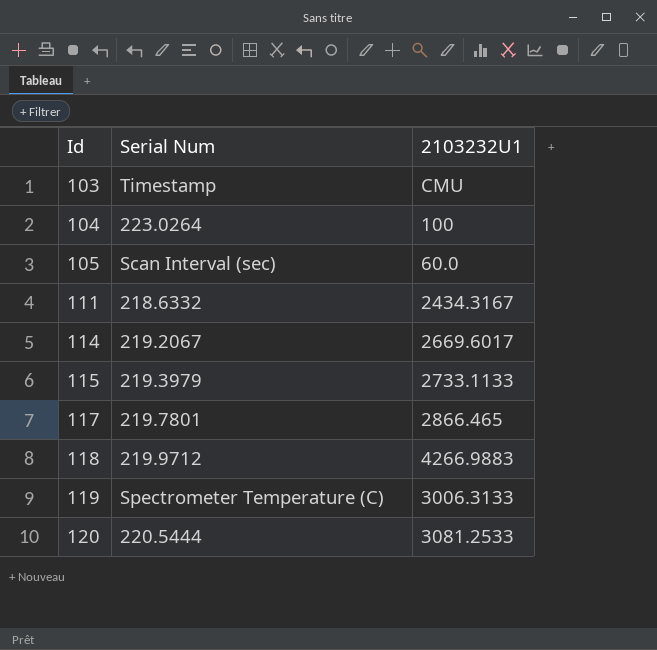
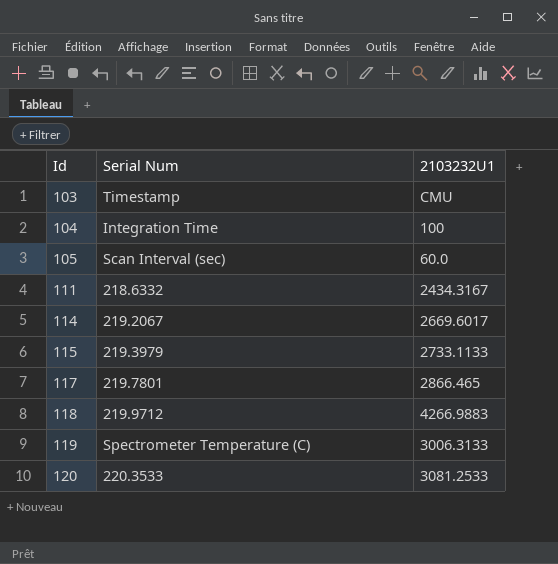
104 | Serial Num: 223.0264 -> Integration Time
120 | Serial Num: 220.5444 -> 220.3533

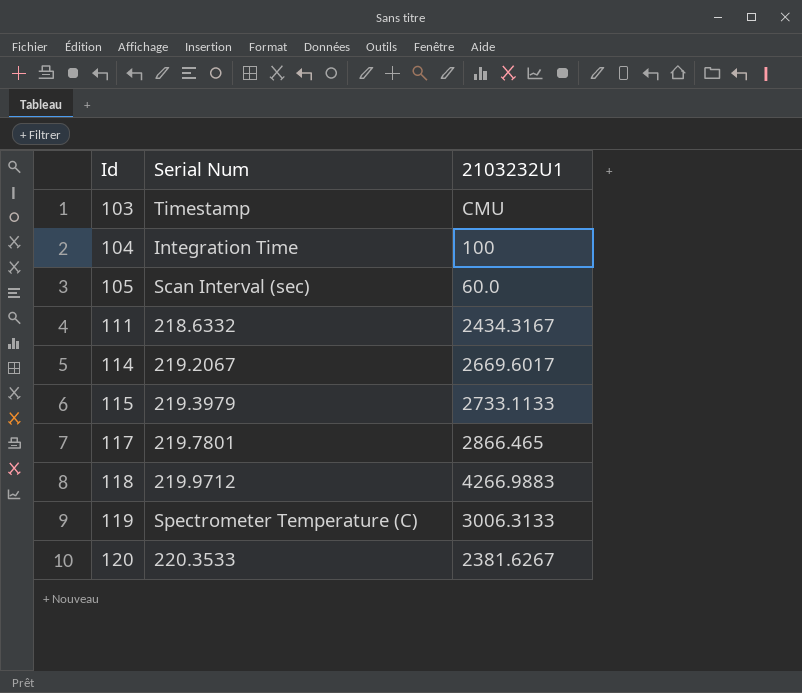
120 | 2103232U1: 3081.2533 -> 2381.6267

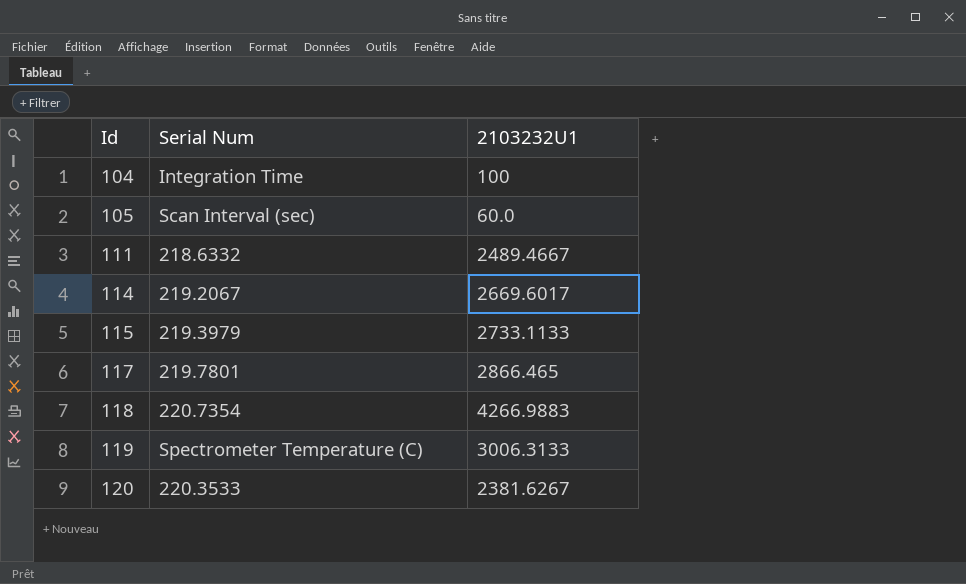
row 103: Timestamp | CMU -> none
111 | 2103232U1: 2434.3167 -> 2489.4667
118 | Serial Num: 219.9712 -> 220.7354

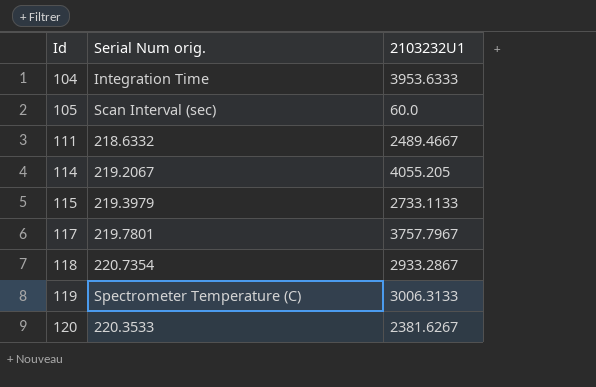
column name: Serial Num -> Serial Num orig.
104 | 2103232U1: 100 -> 3953.6333
114 | 2103232U1: 2669.6017 -> 4055.205
117 | 2103232U1: 2866.465 -> 3757.7967
118 | 2103232U1: 4266.9883 -> 2933.2867

